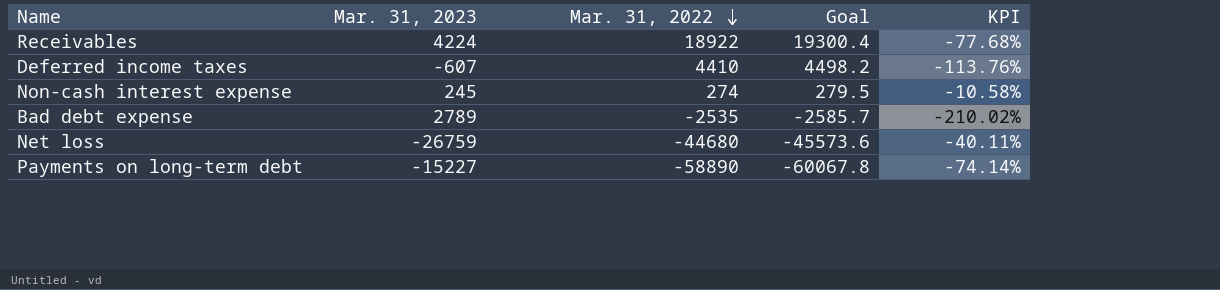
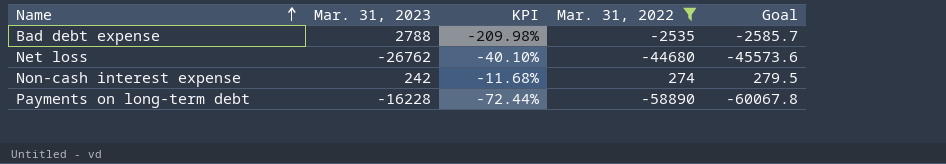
filter: none -> Mar. 31, 2022 <= 274
row order: Mar. 31, 2022 descending -> Name ascending
column KPI | position: 5 -> 3
Bad debt expense | Mar. 31, 2023: 2789 -> 2788
Bad debt expense | KPI: -210.02% -> -209.98%
Net loss | Mar. 31, 2023: -26759 -> -26762
Net loss | KPI: -40.11% -> -40.10%
Non-cash interest expense | Mar. 31, 2023: 245 -> 242
Non-cash interest expense | KPI: -10.58% -> -11.68%
Payments on long-term debt | Mar. 31, 2023: -15227 -> -16228
Payments on long-term debt | KPI: -74.14% -> -72.44%

